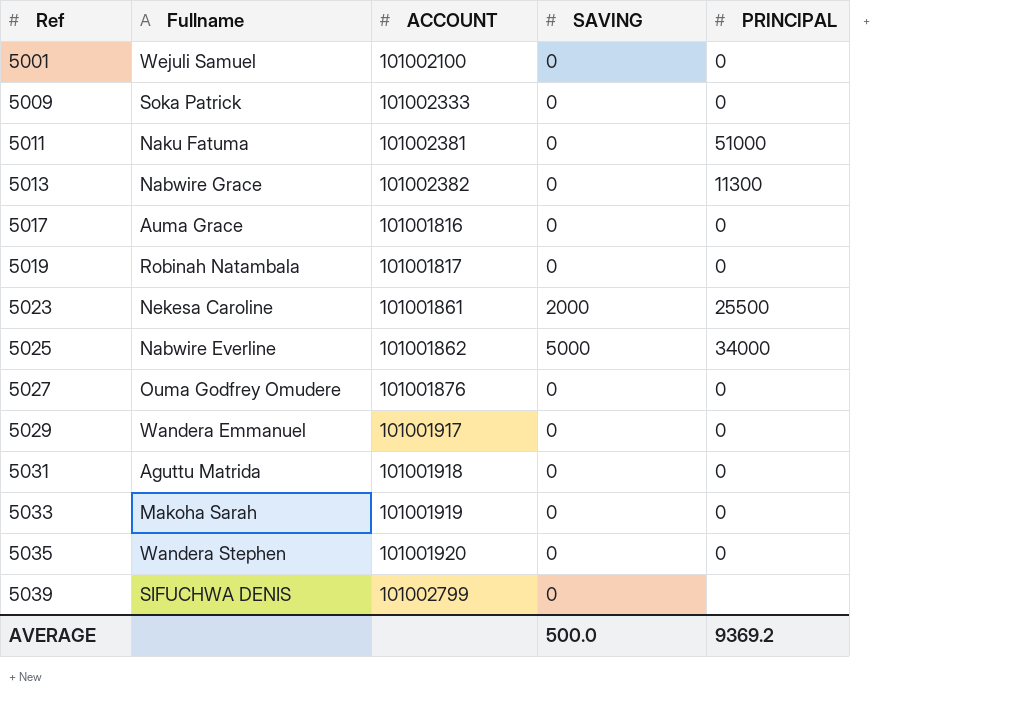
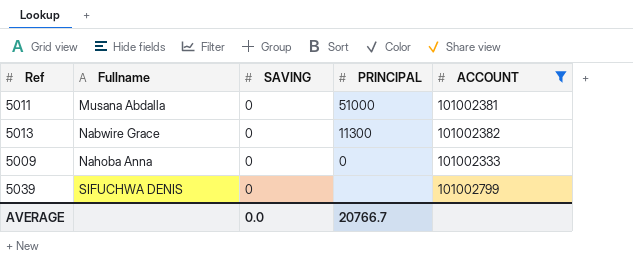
filter: none -> ACCOUNT >= 101002333
row order: Ref ascending -> Fullname ascending
column ACCOUNT | position: 3 -> 5
5011 | Fullname: Naku Fatuma -> Musana Abdalla
5009 | Fullname: Soka Patrick -> Nahoba Anna
AVERAGE | SAVING: 500.0 -> 0.0
AVERAGE | PRINCIPAL: 9369.2 -> 20766.7

